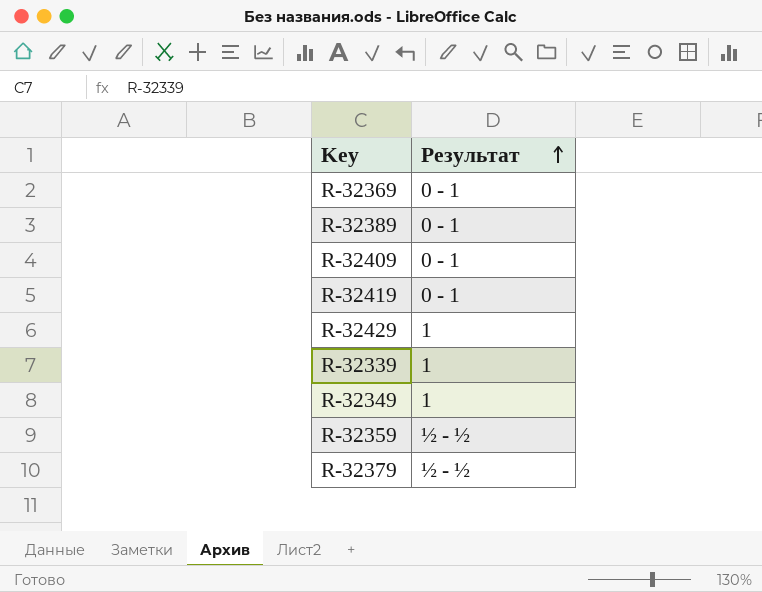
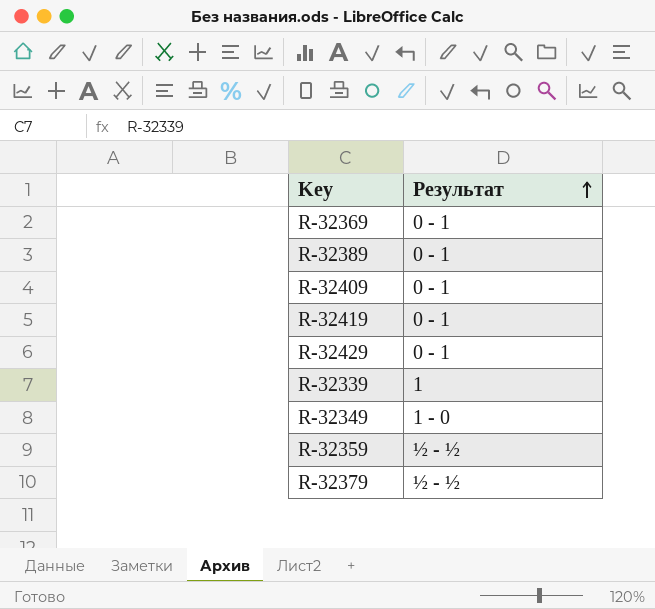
R-32429 | Результат: 1 -> 0 - 1
R-32349 | Результат: 1 -> 1 - 0

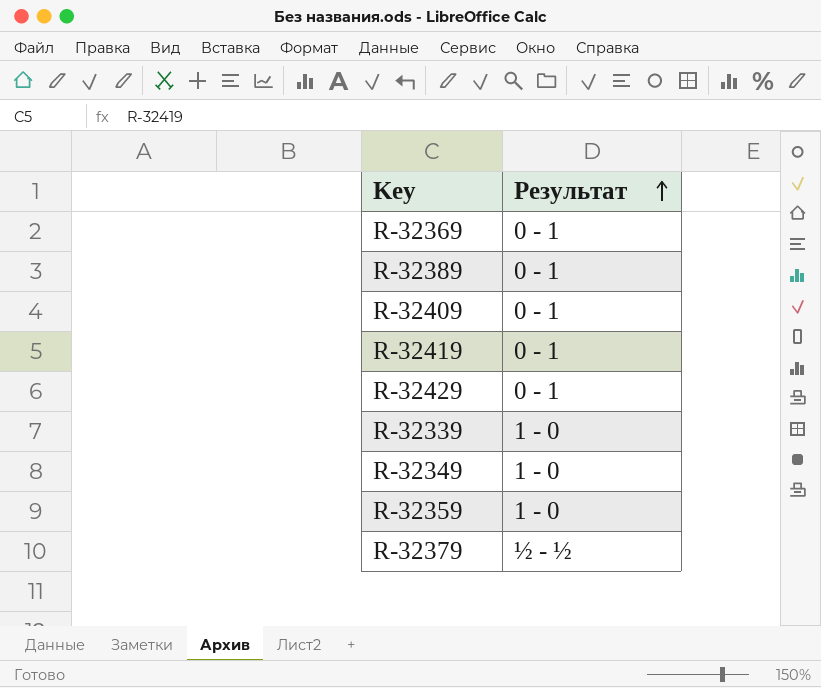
R-32339 | Результат: 1 -> 1 - 0
R-32359 | Результат: ½ - ½ -> 1 - 0

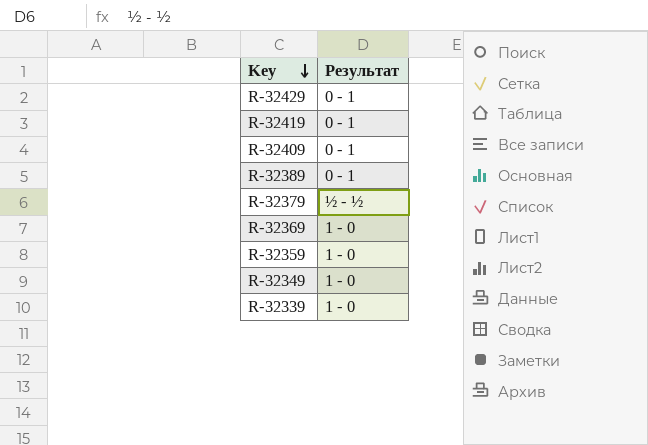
row order: Результат ascending -> Key descending
R-32369 | Результат: 0 - 1 -> 1 - 0

